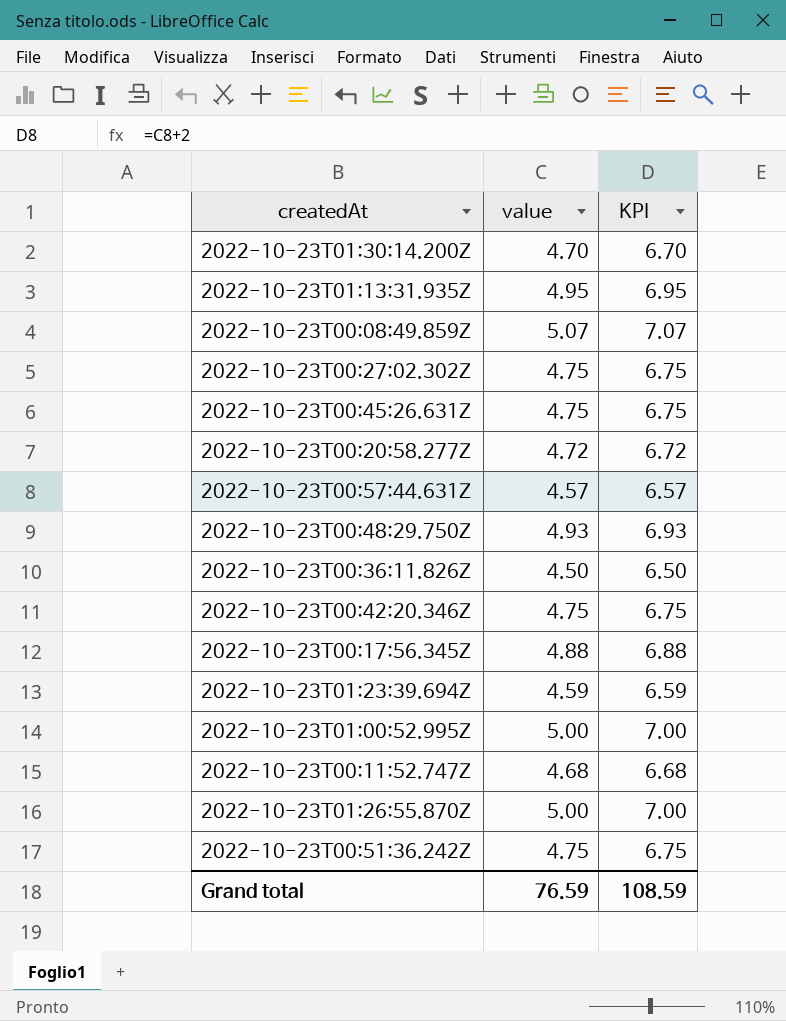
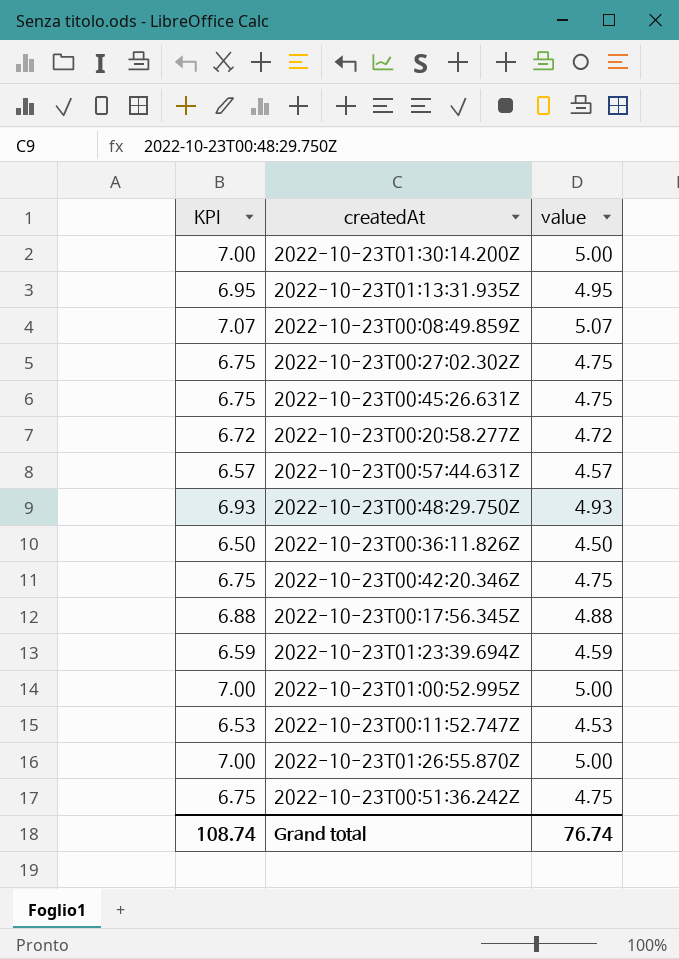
column KPI | position: 3 -> 1
2022-10-23T01:30:14.200Z | KPI: 6.70 -> 7.00
2022-10-23T01:30:14.200Z | value: 4.70 -> 5.00
2022-10-23T00:11:52.747Z | KPI: 6.68 -> 6.53
2022-10-23T00:11:52.747Z | value: 4.68 -> 4.53
Grand total | KPI: 108.59 -> 108.74
Grand total | value: 76.59 -> 76.74

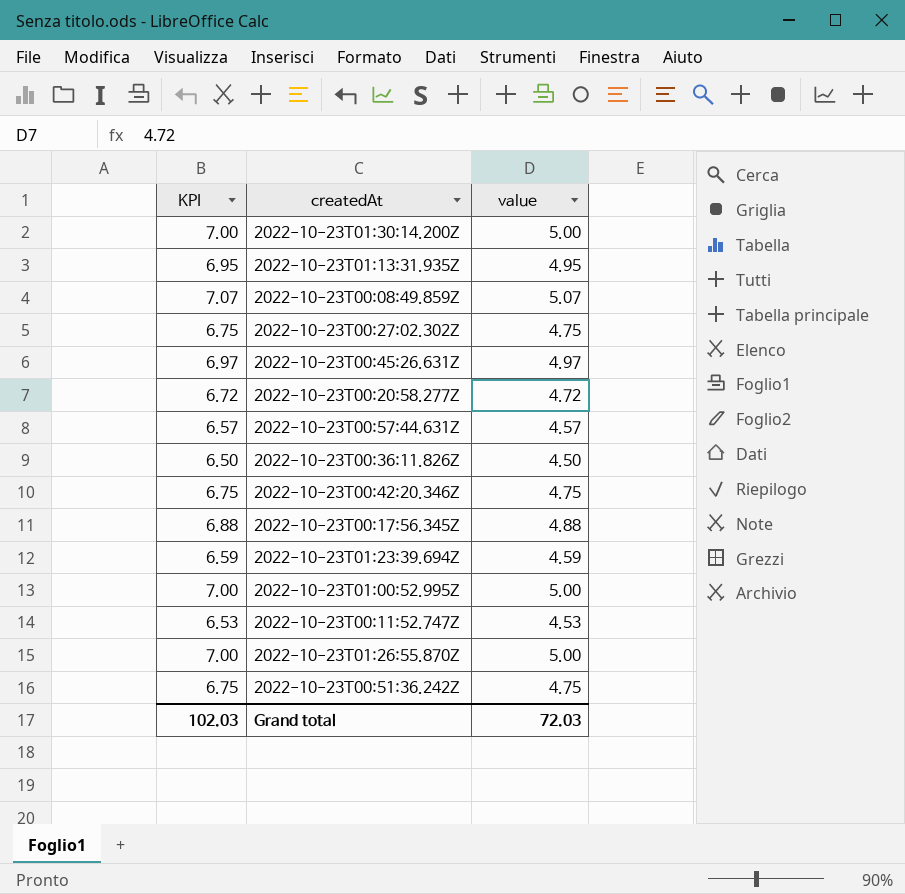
row 2022-10-23T00:48:29.750Z: 6.93 | 4.93 -> none
2022-10-23T00:45:26.631Z | KPI: 6.75 -> 6.97
2022-10-23T00:45:26.631Z | value: 4.75 -> 4.97
Grand total | KPI: 108.74 -> 102.03
Grand total | value: 76.74 -> 72.03

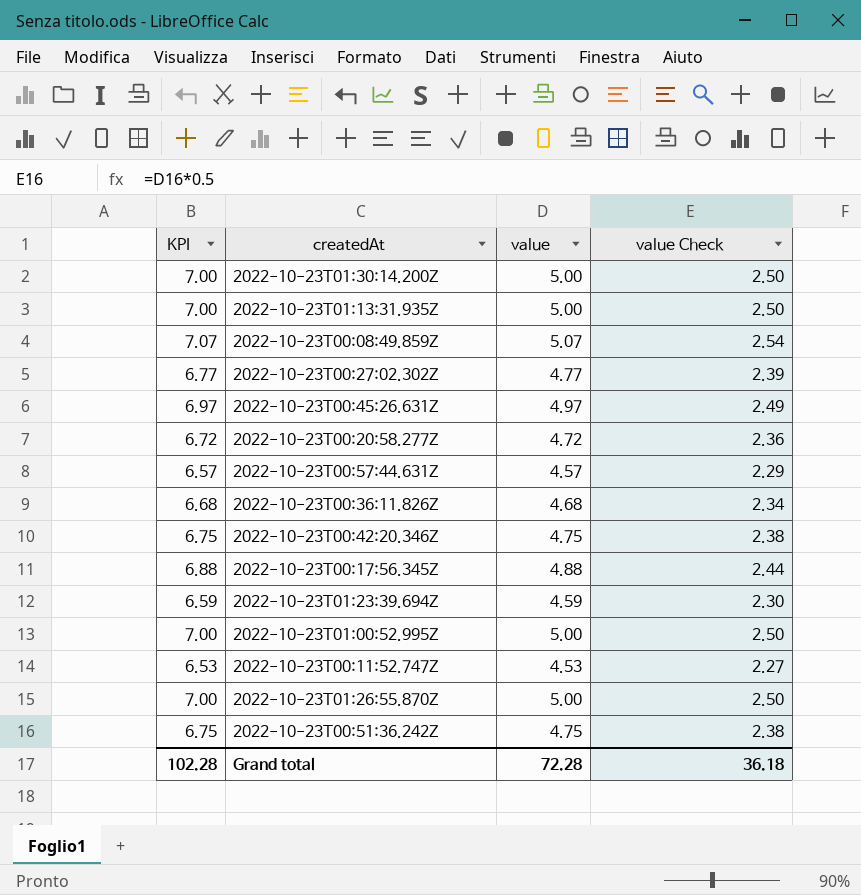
column value Check | formula: none -> [value] * 0.5
2022-10-23T01:13:31.935Z | KPI: 6.95 -> 7.00
2022-10-23T01:13:31.935Z | value: 4.95 -> 5.00
2022-10-23T00:27:02.302Z | KPI: 6.75 -> 6.77
2022-10-23T00:27:02.302Z | value: 4.75 -> 4.77
2022-10-23T00:36:11.826Z | KPI: 6.50 -> 6.68
2022-10-23T00:36:11.826Z | value: 4.50 -> 4.68
Grand total | KPI: 102.03 -> 102.28
Grand total | value: 72.03 -> 72.28

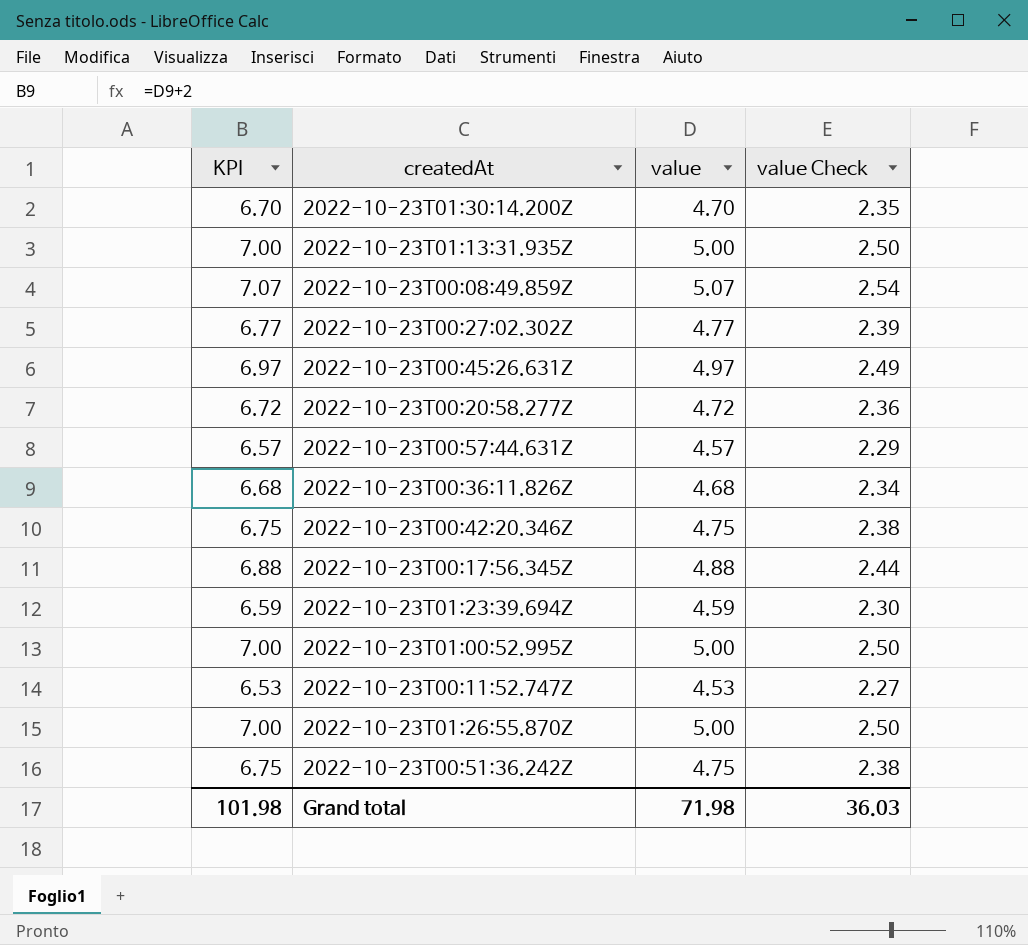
2022-10-23T01:30:14.200Z | KPI: 7.00 -> 6.70
2022-10-23T01:30:14.200Z | value: 5.00 -> 4.70
2022-10-23T01:30:14.200Z | value Check: 2.50 -> 2.35
Grand total | KPI: 102.28 -> 101.98
Grand total | value: 72.28 -> 71.98
Grand total | value Check: 36.18 -> 36.03

